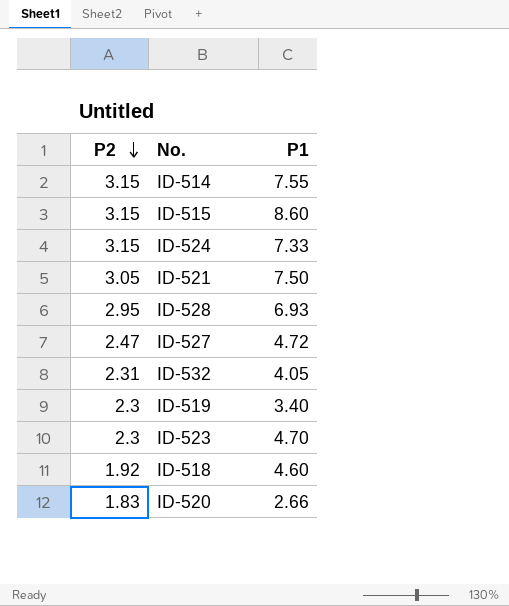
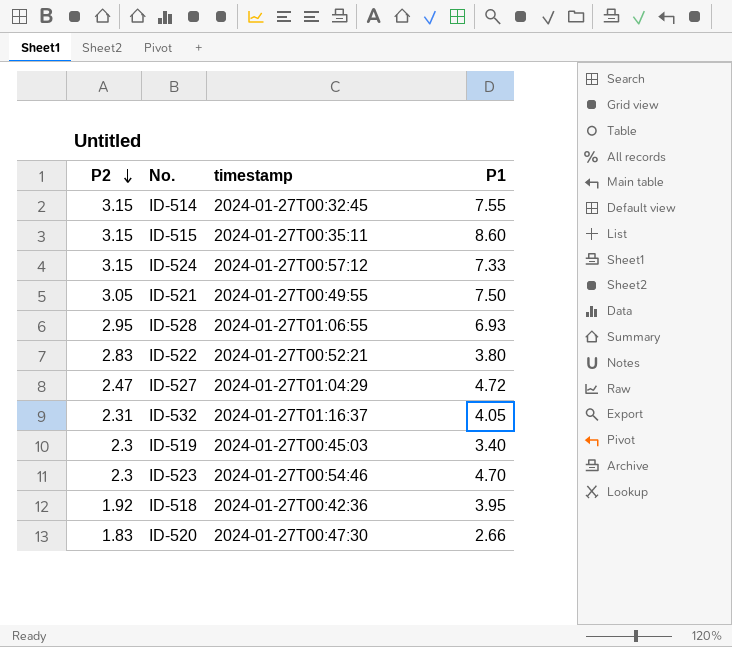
column timestamp | position: none -> 3
row ID-522: none -> 2.83 | 2024-01-27T00:52:21 | 3.80
ID-518 | P1: 4.60 -> 3.95

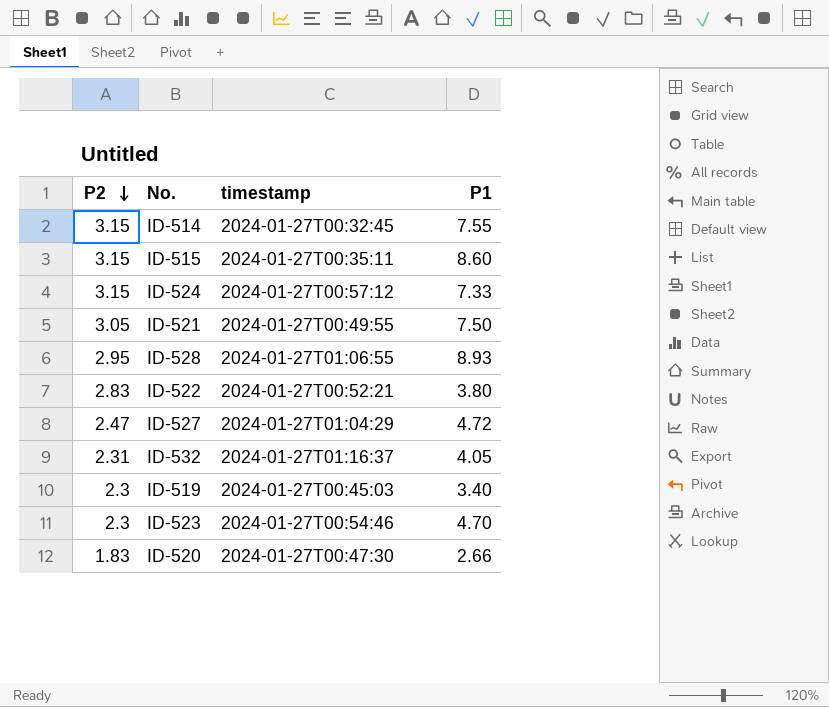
row ID-518: 1.92 | 2024-01-27T00:42:36 | 3.95 -> none
ID-528 | P1: 6.93 -> 8.93

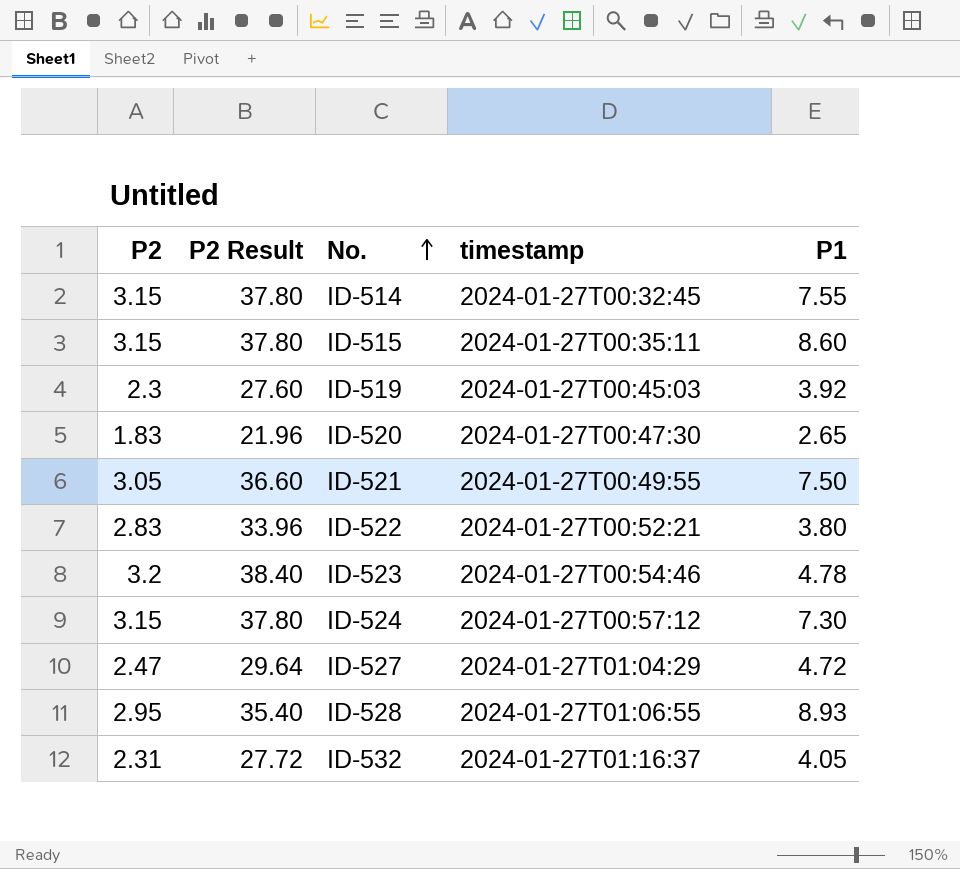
row order: P2 descending -> No. ascending
column P2 Result | formula: none -> [P2] * 12
ID-519 | P1: 3.40 -> 3.92
ID-520 | P1: 2.66 -> 2.65
ID-523 | P2: 2.3 -> 3.2
ID-523 | P1: 4.70 -> 4.78
ID-524 | P1: 7.33 -> 7.30

